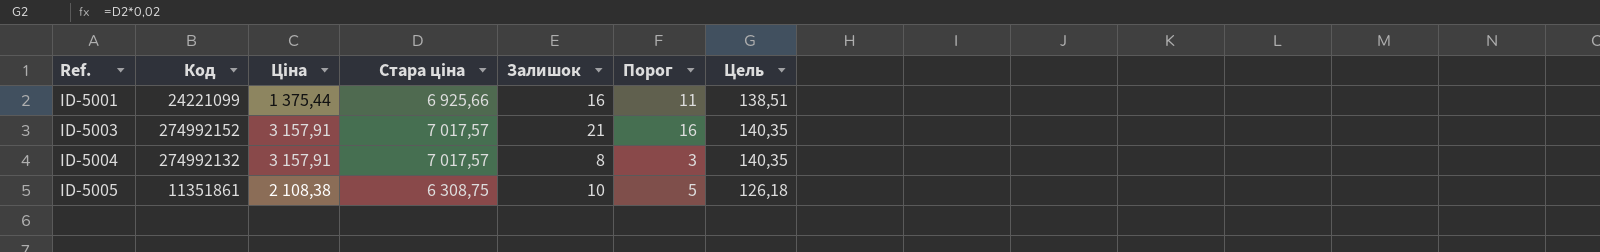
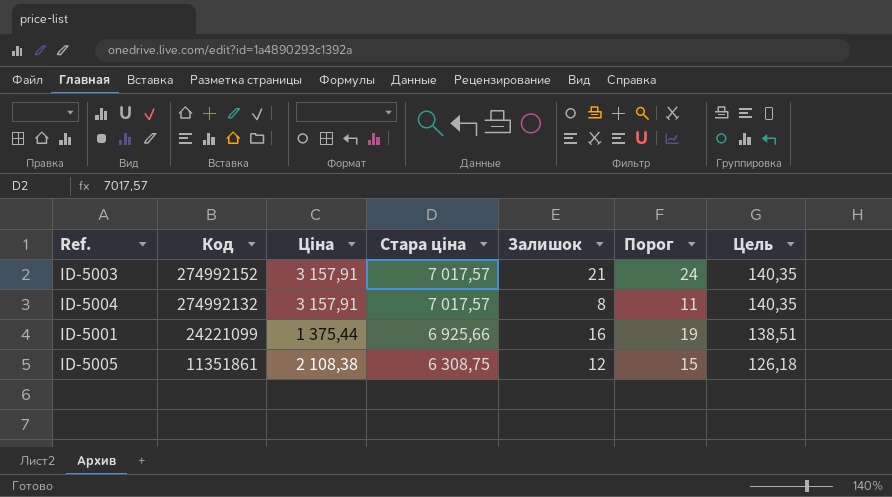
row order: Ref. ascending -> Код descending
column Порог | formula: [Залишок] - 5 -> [Залишок] + 3
ID-5005 | Залишок: 10 -> 12

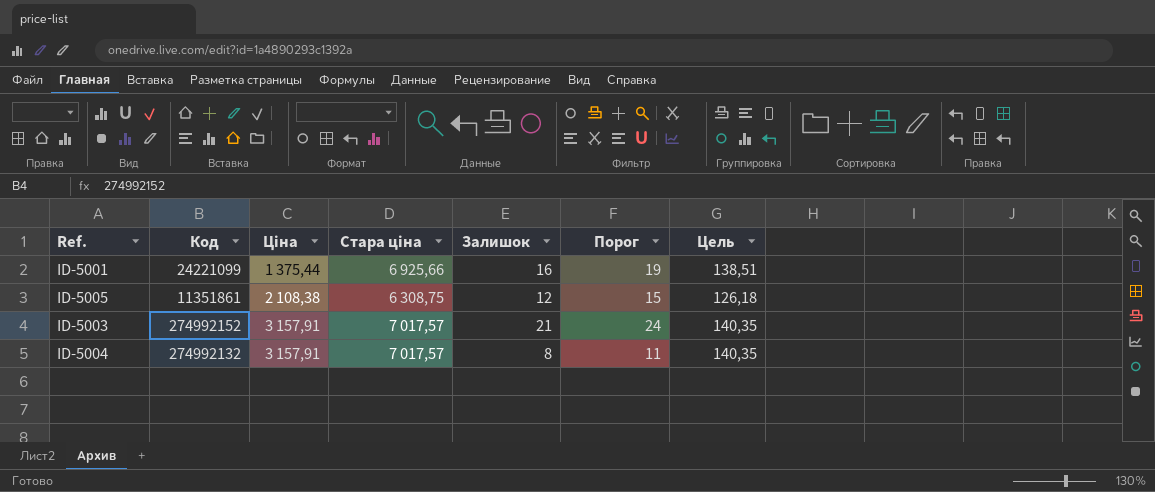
row order: Код descending -> Ціна ascending

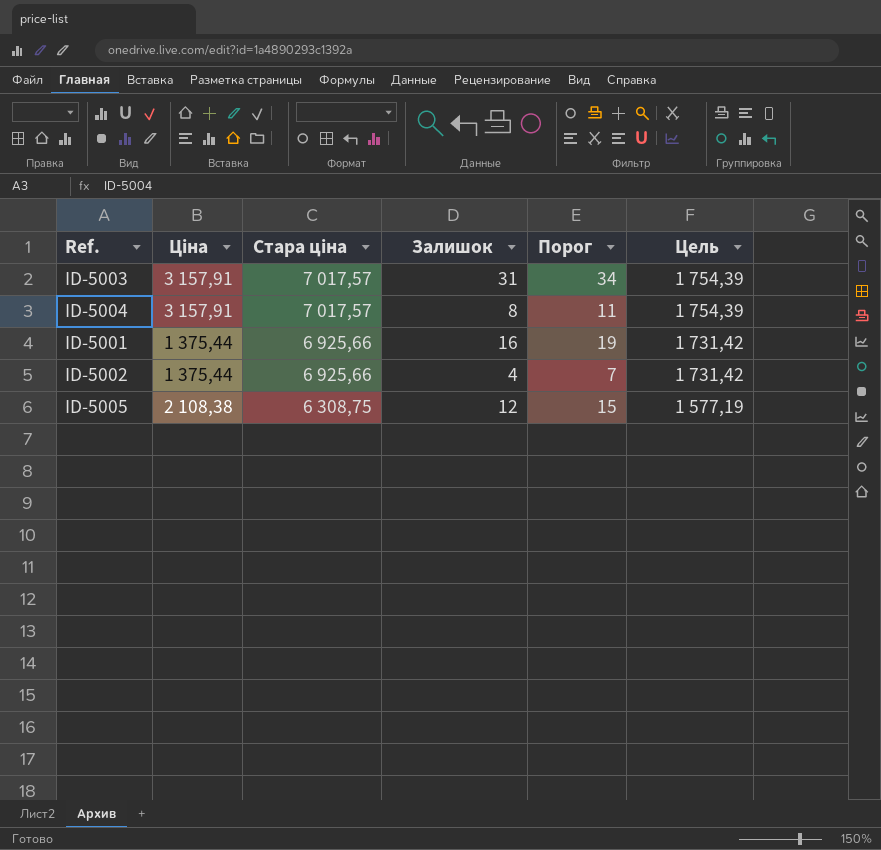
row order: Ціна ascending -> Стара ціна descending
column Код | position: 2 -> none
column Цель | formula: [Стара ціна] * 0,02 -> [Стара ціна] * 0,25
ID-5003 | Залишок: 21 -> 31
ID-5003 | Порог: 24 -> 34
row ID-5002: none -> 1 375,44 | 6 925,66 | 4 | 7 | 1 731,42

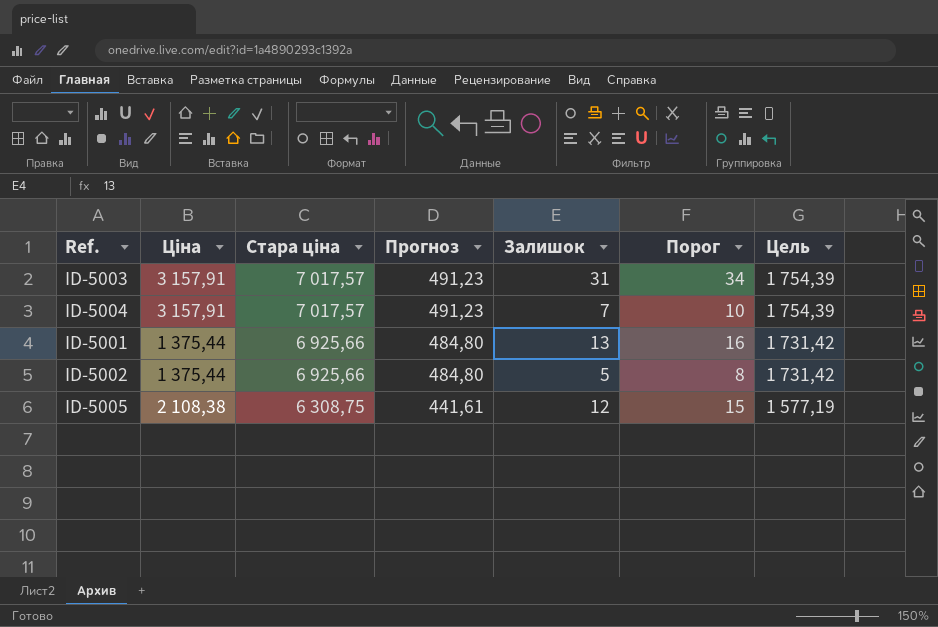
column Прогноз | formula: none -> [Стара ціна] * 0,07
ID-5004 | Залишок: 8 -> 7
ID-5004 | Порог: 11 -> 10
ID-5001 | Залишок: 16 -> 13
ID-5001 | Порог: 19 -> 16
ID-5002 | Залишок: 4 -> 5
ID-5002 | Порог: 7 -> 8

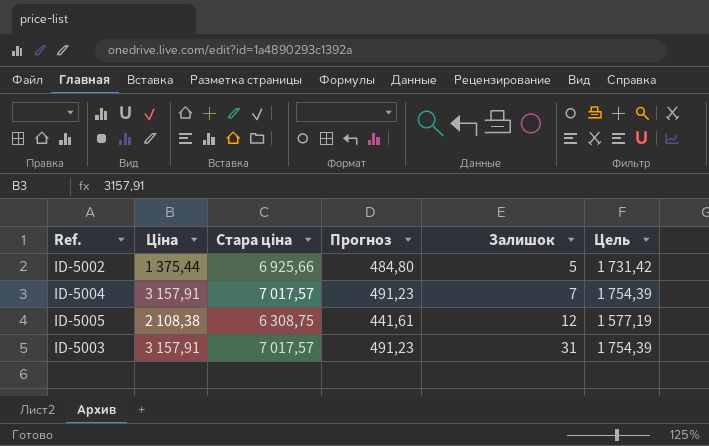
row order: Стара ціна descending -> Залишок ascending
column Порог | formula: [Залишок] + 3 -> none
row ID-5001: 1 375,44 | 6 925,66 | 484,80 | 13 | 16 | 1 731,42 -> none

